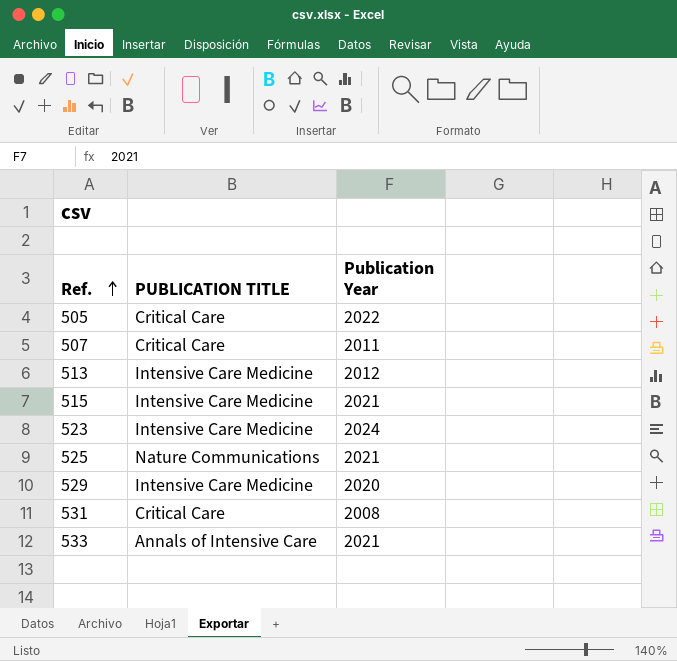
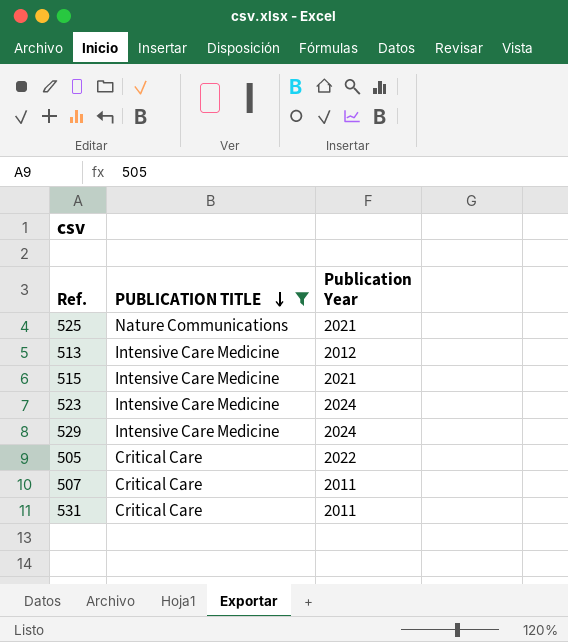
filter: none -> PUBLICATION TITLE != Annals of Intensive Care
row order: Ref. ascending -> PUBLICATION TITLE descending
529 | Publication Year: 2020 -> 2024
531 | Publication Year: 2008 -> 2011

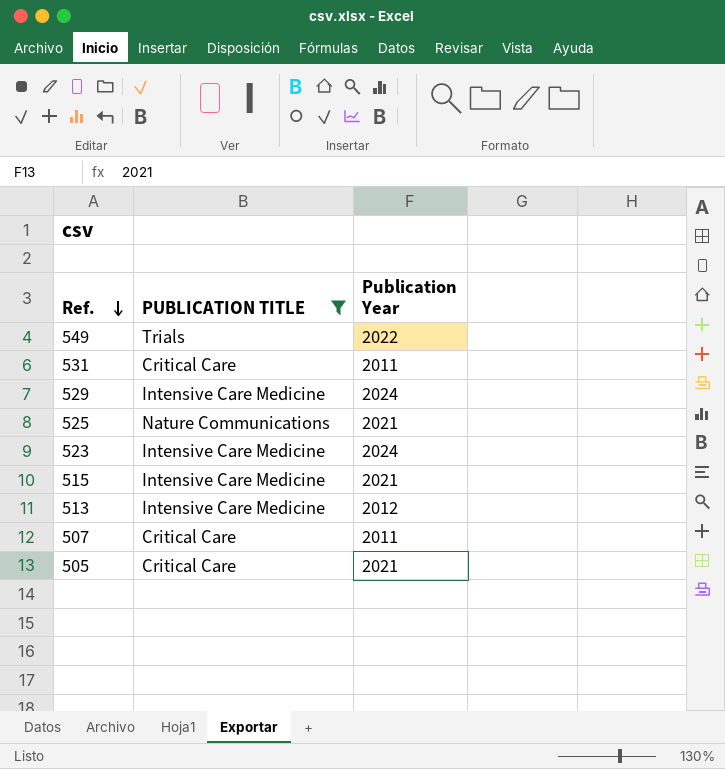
row order: PUBLICATION TITLE descending -> Ref. descending
row 549: none -> Trials | 2022
505 | Publication Year: 2022 -> 2021

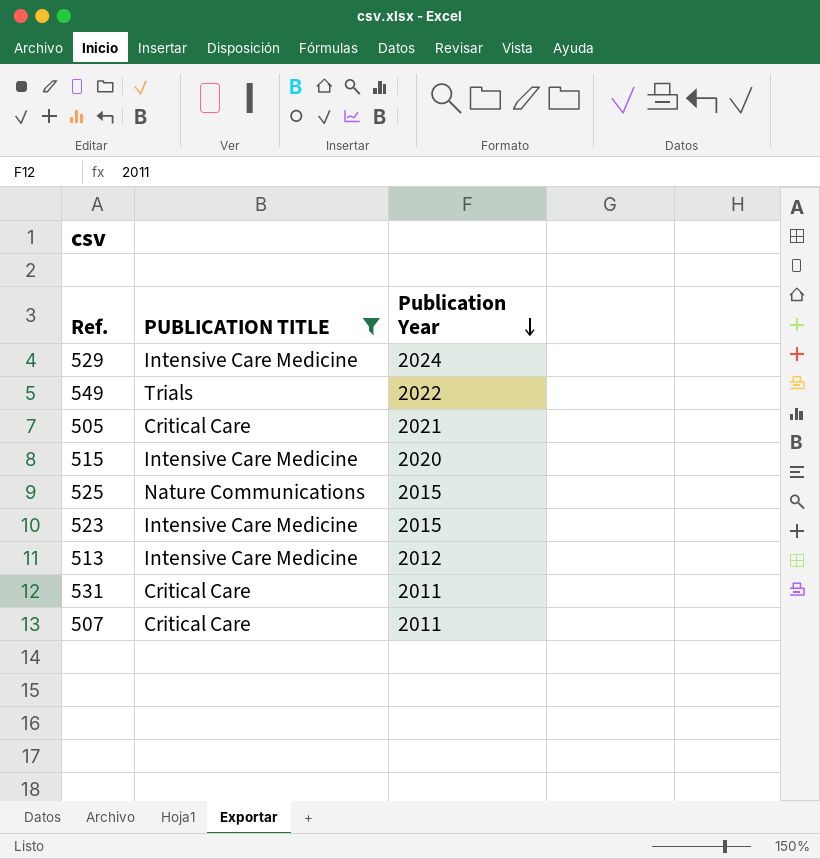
row order: Ref. descending -> Publication Year descending
515 | Publication Year: 2021 -> 2020
525 | Publication Year: 2021 -> 2015
523 | Publication Year: 2024 -> 2015

